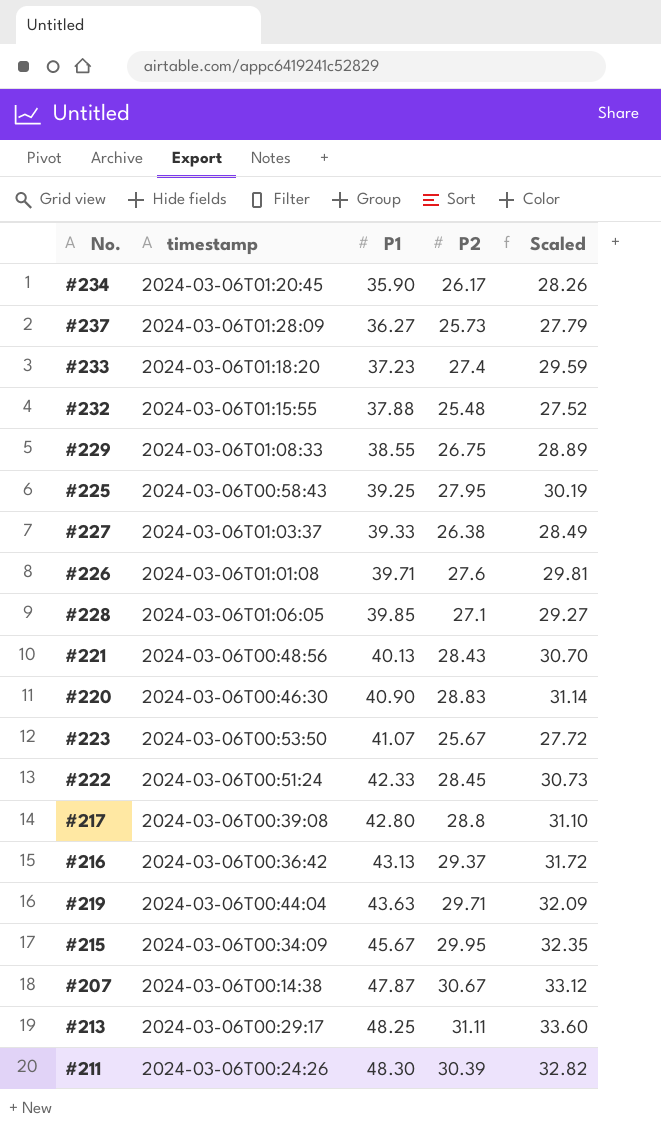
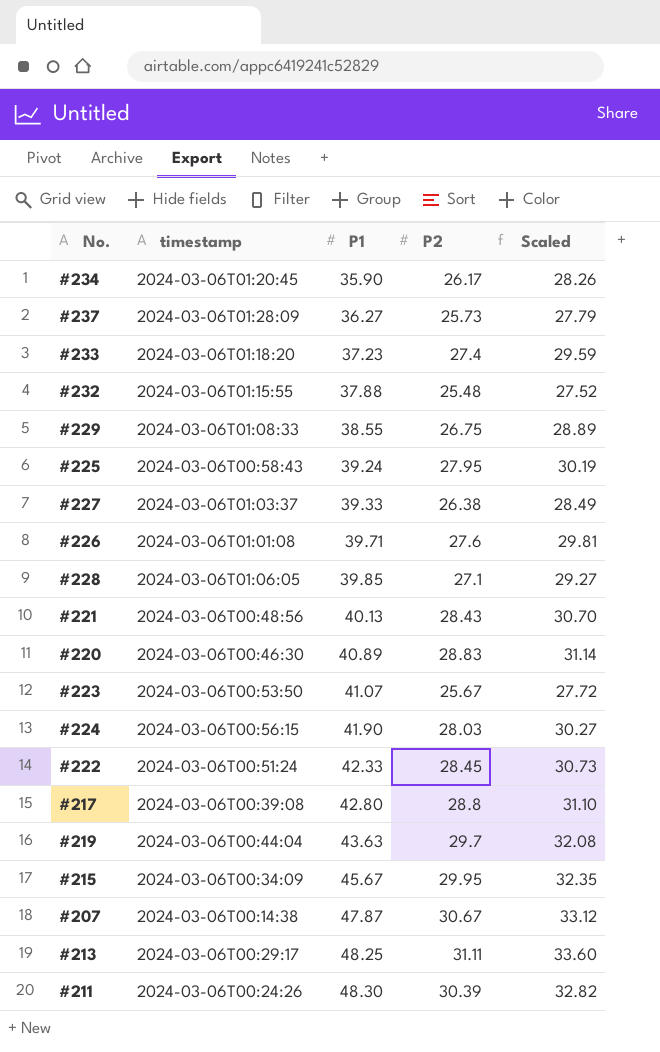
row #216: 2024-03-06T00:36:42 | 43.13 | 29.37 | 31.72 -> none
#225 | P1: 39.25 -> 39.24
#220 | P1: 40.90 -> 40.89
row #224: none -> 2024-03-06T00:56:15 | 41.90 | 28.03 | 30.27
#219 | P2: 29.71 -> 29.7
#219 | Scaled: 32.09 -> 32.08

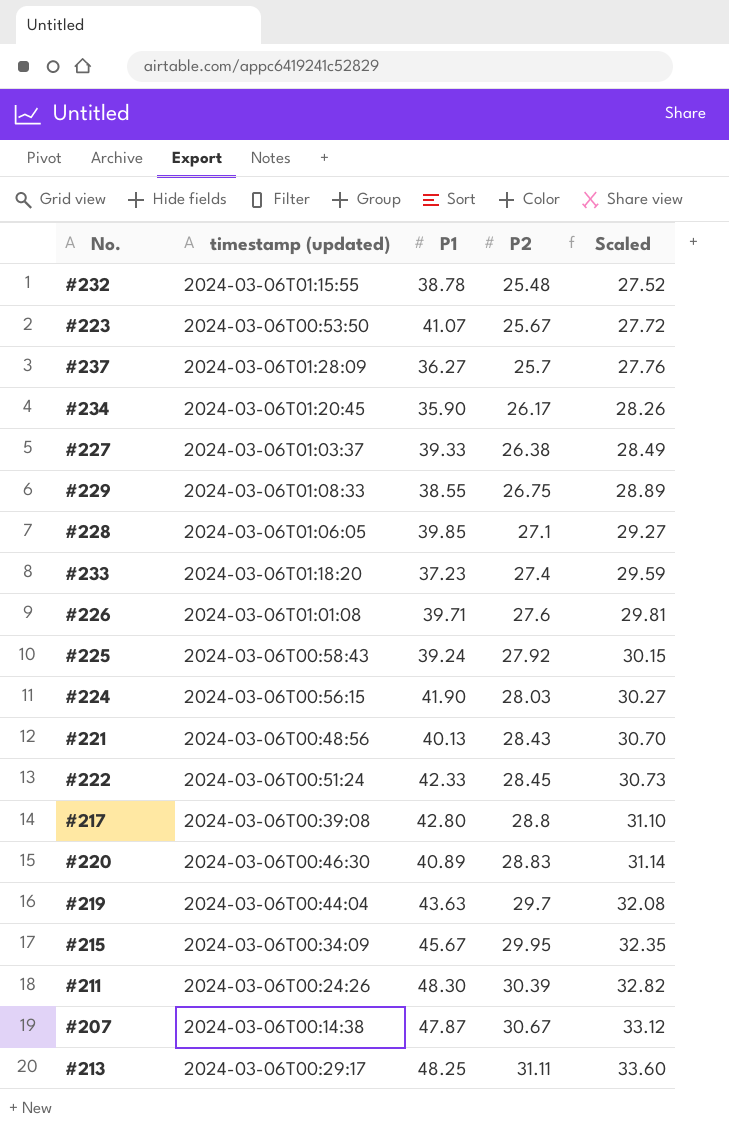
row order: P1 ascending -> P2 ascending
column name: timestamp -> timestamp (updated)
#232 | P1: 37.88 -> 38.78
#237 | P2: 25.73 -> 25.7
#237 | Scaled: 27.79 -> 27.76
#225 | P2: 27.95 -> 27.92
#225 | Scaled: 30.19 -> 30.15

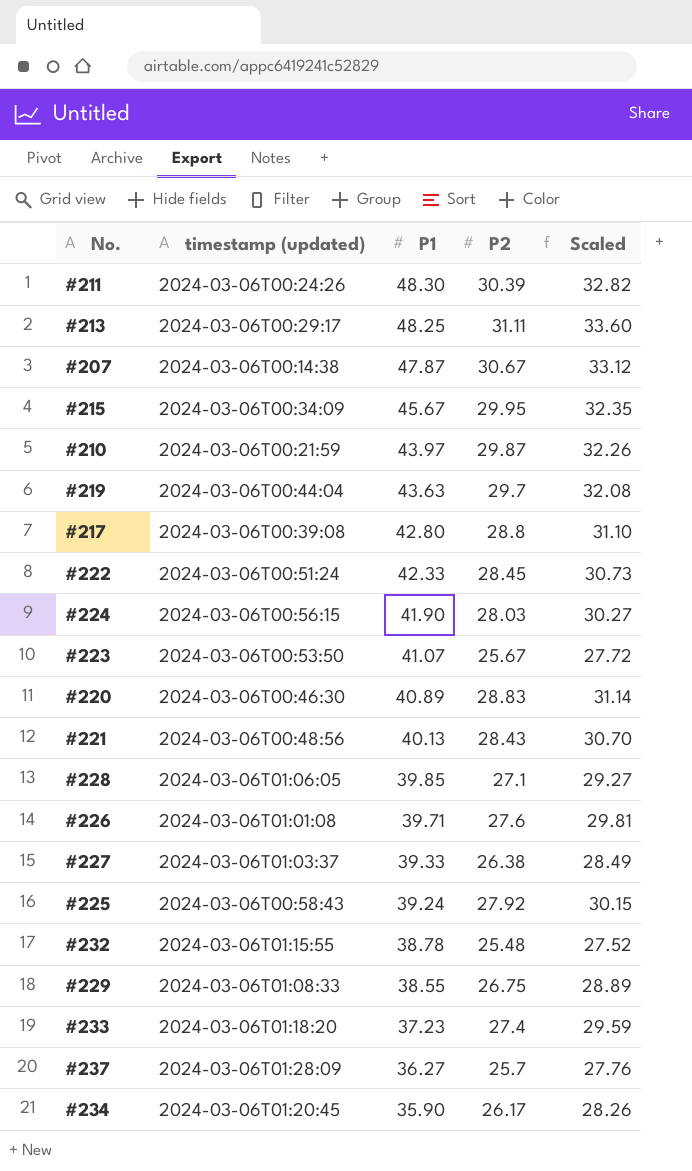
row order: P2 ascending -> P1 descending
row #210: none -> 2024-03-06T00:21:59 | 43.97 | 29.87 | 32.26

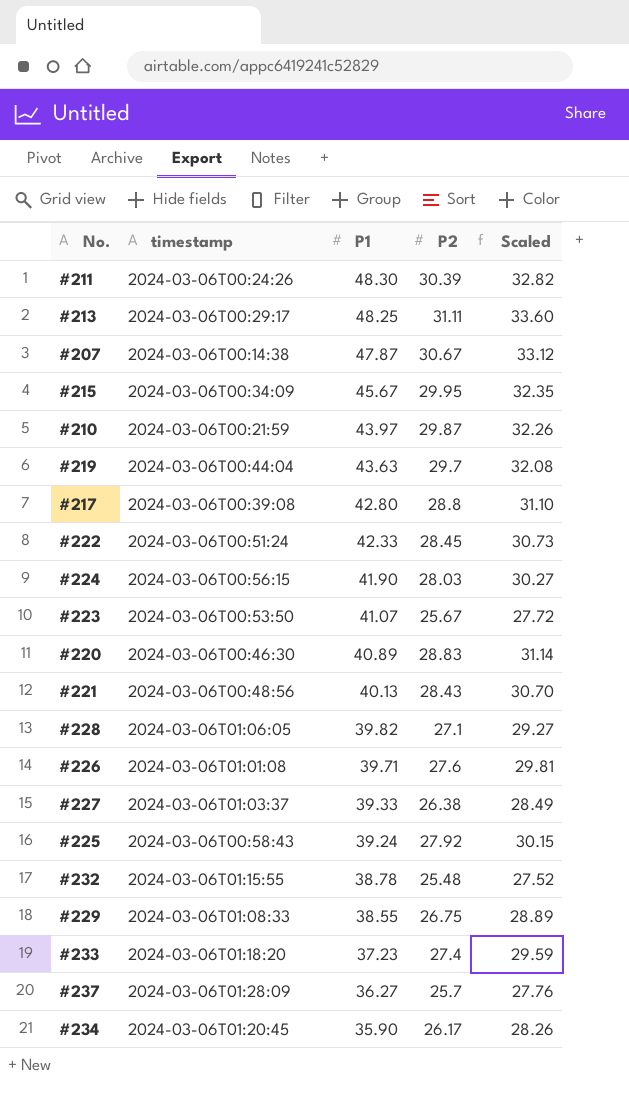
column name: timestamp (updated) -> timestamp
#228 | P1: 39.85 -> 39.82

